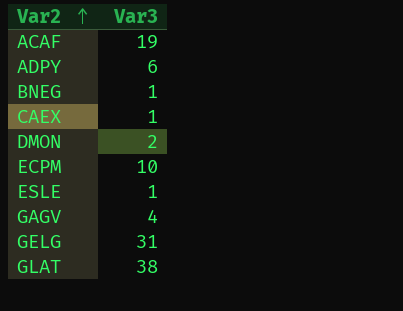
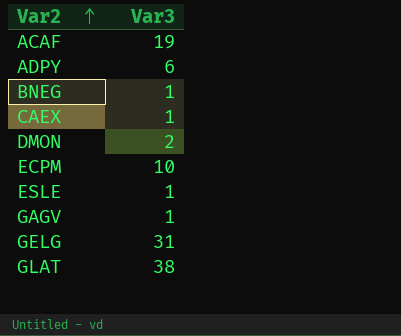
GAGV | Var3: 4 -> 1

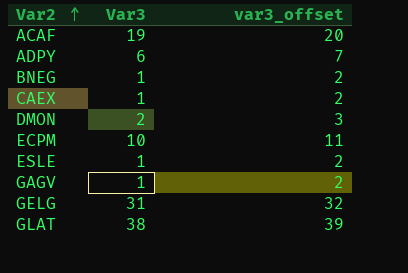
column var3_offset | formula: none -> [Var3] + 1

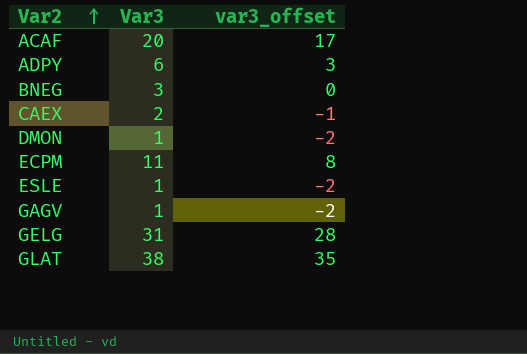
column var3_offset | formula: [Var3] + 1 -> [Var3] - 3
ACAF | Var3: 19 -> 20
BNEG | Var3: 1 -> 3
CAEX | Var3: 1 -> 2
DMON | Var3: 2 -> 1
ECPM | Var3: 10 -> 11

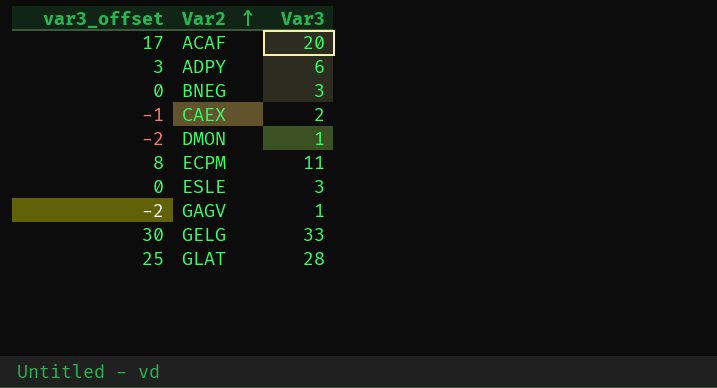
column var3_offset | position: 3 -> 1
ESLE | var3_offset: -2 -> 0
ESLE | Var3: 1 -> 3
GELG | var3_offset: 28 -> 30
GELG | Var3: 31 -> 33
GLAT | var3_offset: 35 -> 25
GLAT | Var3: 38 -> 28

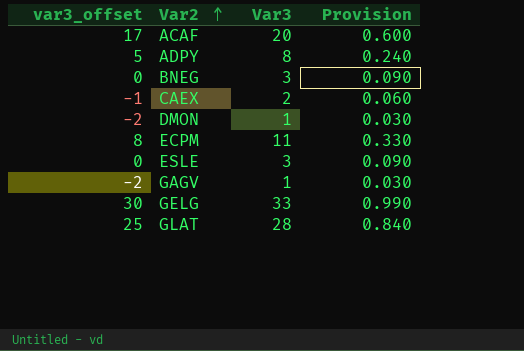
column Provision | formula: none -> [Var3] * 0.03
ADPY | var3_offset: 3 -> 5
ADPY | Var3: 6 -> 8

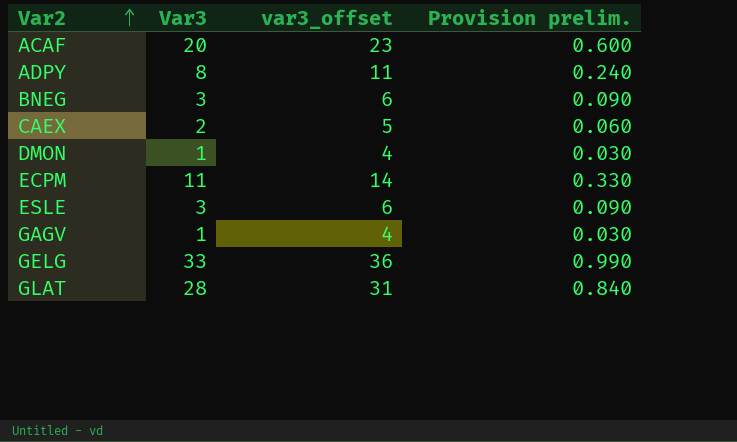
column var3_offset | formula: [Var3] - 3 -> [Var3] + 3
column var3_offset | position: 1 -> 3
column name: Provision -> Provision prelim.

